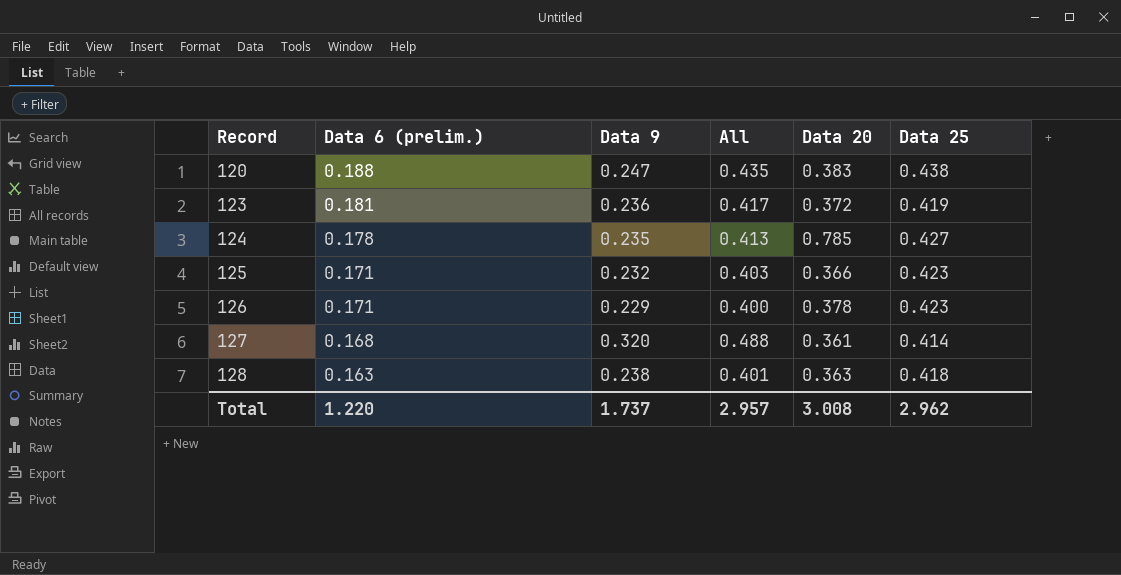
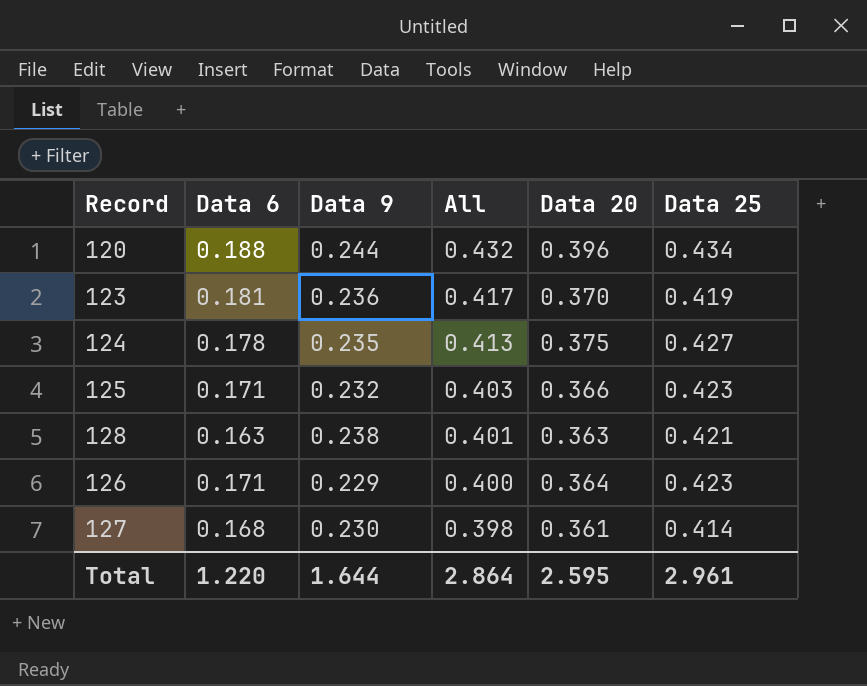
row order: Record ascending -> All descending
column name: Data 6 (prelim.) -> Data 6
120 | Data 9: 0.247 -> 0.244
120 | All: 0.435 -> 0.432
120 | Data 20: 0.383 -> 0.396
120 | Data 25: 0.438 -> 0.434
123 | Data 20: 0.372 -> 0.370
124 | Data 20: 0.785 -> 0.375
128 | Data 25: 0.418 -> 0.421
126 | Data 20: 0.378 -> 0.364
127 | Data 9: 0.320 -> 0.230
127 | All: 0.488 -> 0.398
Total | Data 9: 1.737 -> 1.644
Total | All: 2.957 -> 2.864
Total | Data 20: 3.008 -> 2.595
Total | Data 25: 2.962 -> 2.961

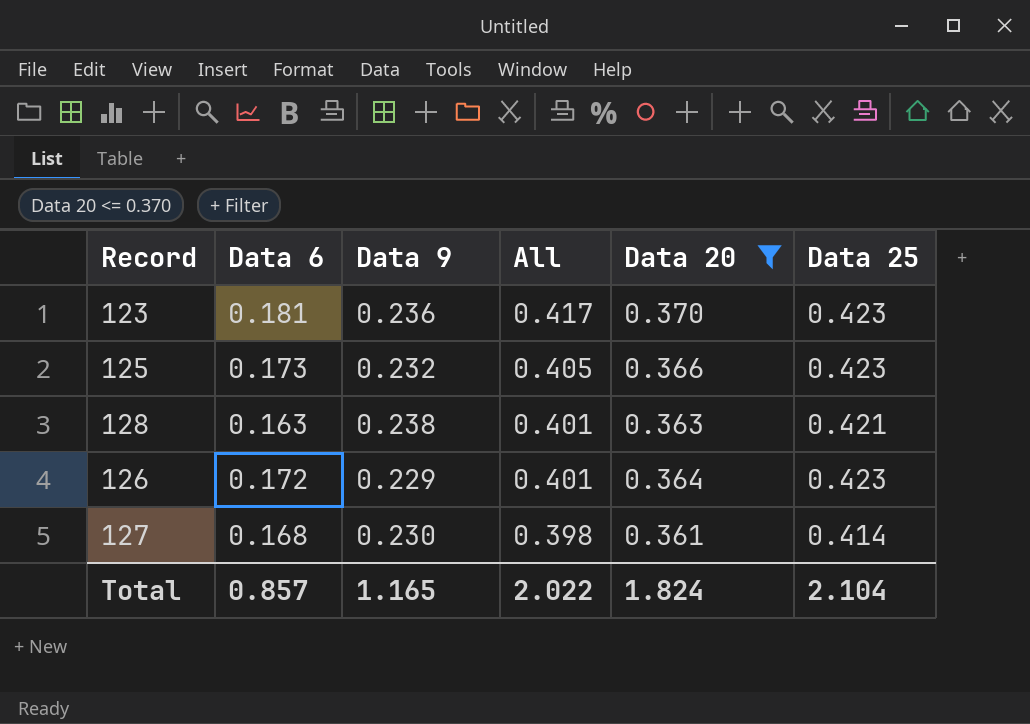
filter: none -> Data 20 <= 0.370
123 | Data 25: 0.419 -> 0.423
125 | Data 6: 0.171 -> 0.173
125 | All: 0.403 -> 0.405
126 | Data 6: 0.171 -> 0.172
126 | All: 0.400 -> 0.401
Total | Data 6: 1.220 -> 0.857
Total | Data 9: 1.644 -> 1.165
Total | All: 2.864 -> 2.022
Total | Data 20: 2.595 -> 1.824
Total | Data 25: 2.961 -> 2.104

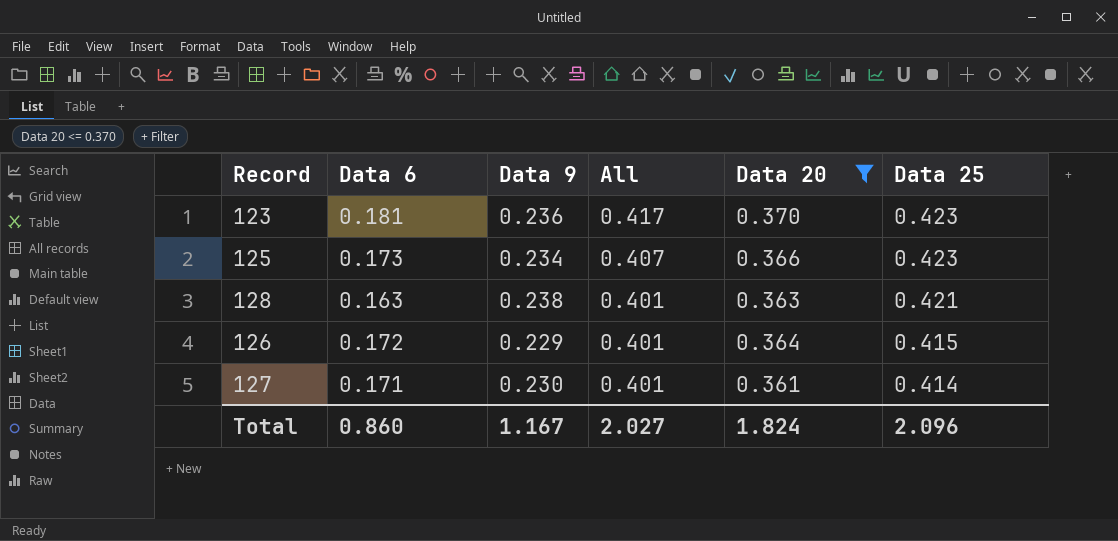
125 | Data 9: 0.232 -> 0.234
125 | All: 0.405 -> 0.407
126 | Data 25: 0.423 -> 0.415
127 | Data 6: 0.168 -> 0.171
127 | All: 0.398 -> 0.401
Total | Data 6: 0.857 -> 0.860
Total | Data 9: 1.165 -> 1.167
Total | All: 2.022 -> 2.027
Total | Data 25: 2.104 -> 2.096

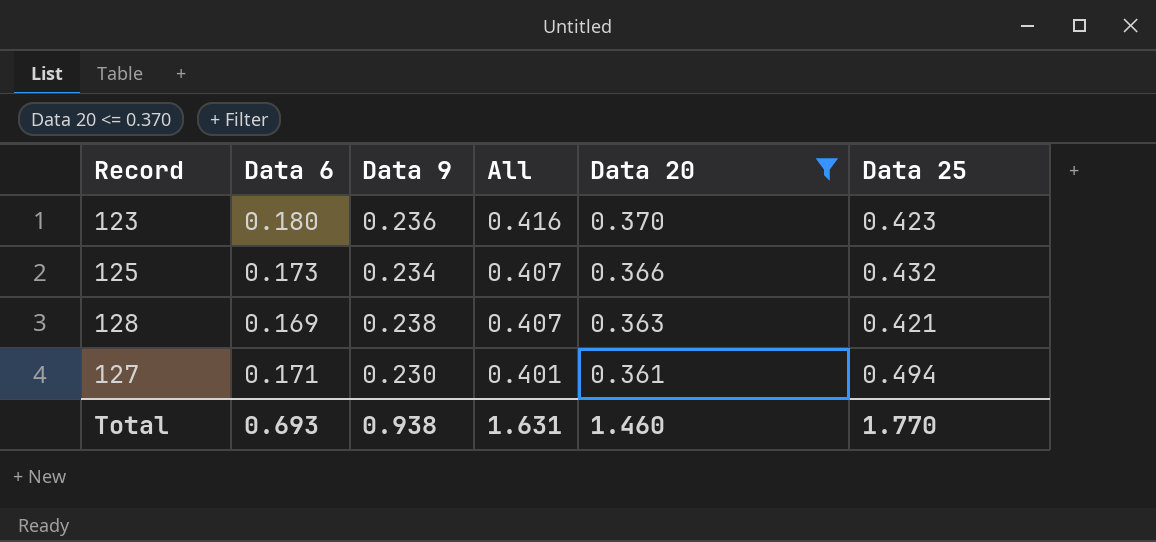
row 126: 0.172 | 0.229 | 0.401 | 0.364 | 0.415 -> none
123 | Data 6: 0.181 -> 0.180
123 | All: 0.417 -> 0.416
125 | Data 25: 0.423 -> 0.432
128 | Data 6: 0.163 -> 0.169
128 | All: 0.401 -> 0.407
127 | Data 25: 0.414 -> 0.494
Total | Data 6: 0.860 -> 0.693
Total | Data 9: 1.167 -> 0.938
Total | All: 2.027 -> 1.631
Total | Data 20: 1.824 -> 1.460
Total | Data 25: 2.096 -> 1.770

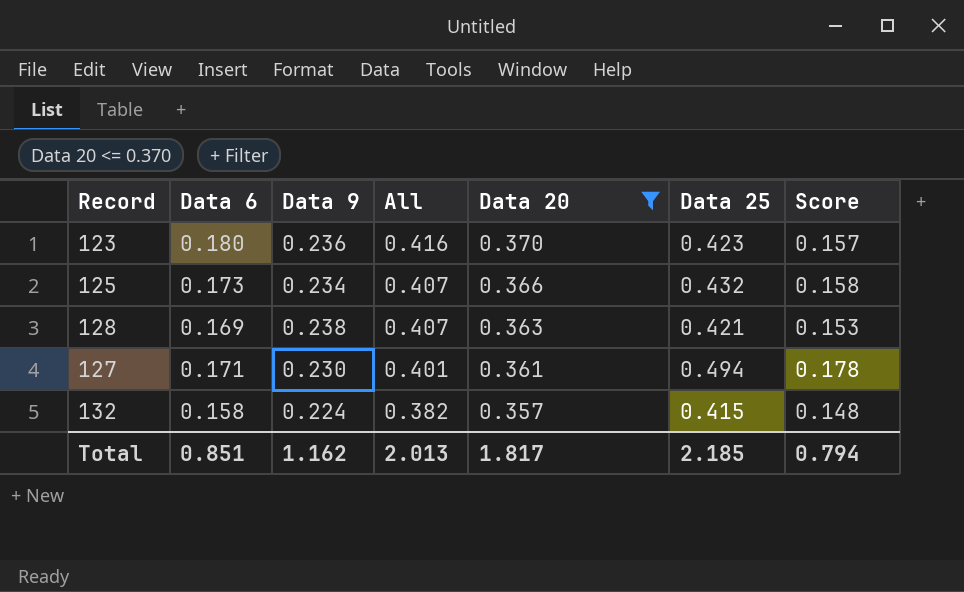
column Score | formula: none -> [Data 20] * [Data 25]
row 132: none -> 0.158 | 0.224 | 0.382 | 0.357 | 0.415 | 0.148
Total | Data 6: 0.693 -> 0.851
Total | Data 9: 0.938 -> 1.162
Total | All: 1.631 -> 2.013
Total | Data 20: 1.460 -> 1.817
Total | Data 25: 1.770 -> 2.185

